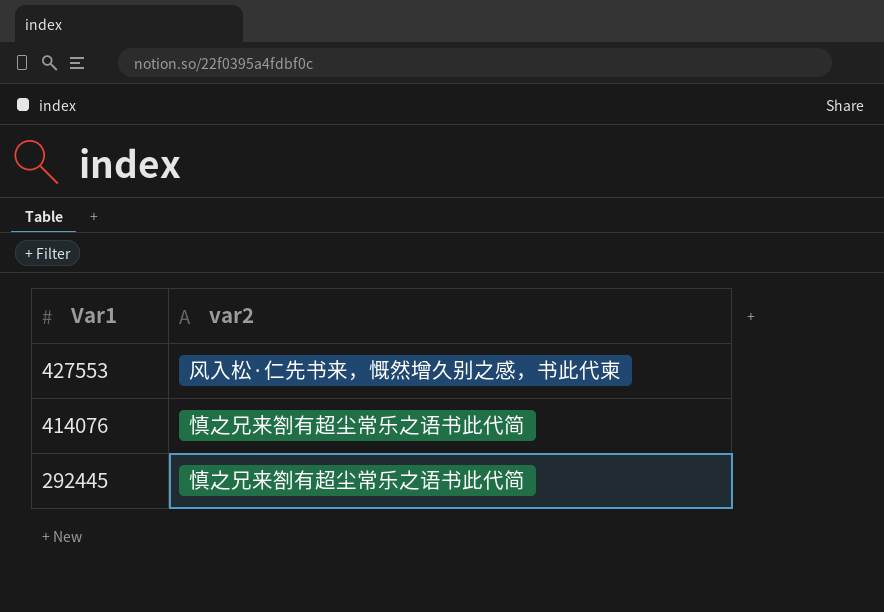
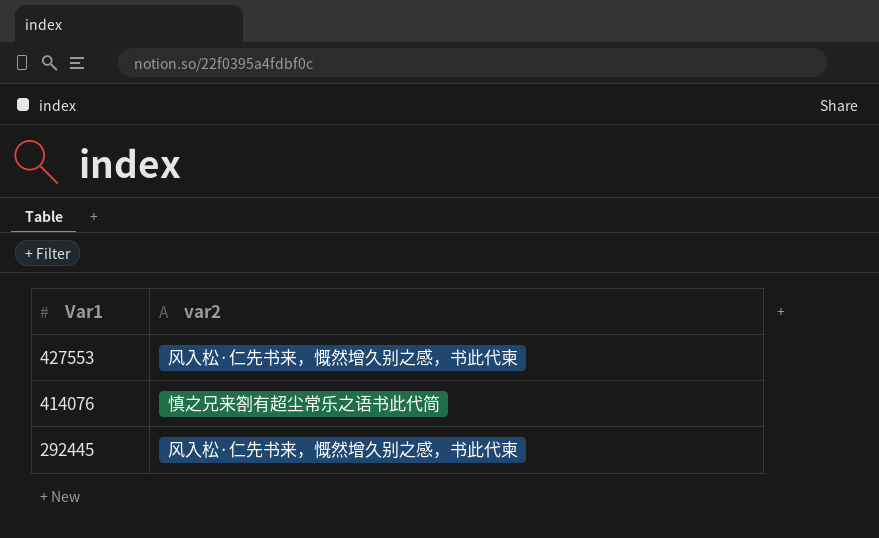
292445 | var2: 慎之兄来劄有超尘常乐之语书此代简 -> 风入松·仁先书来，慨然增久别之感，书此代柬

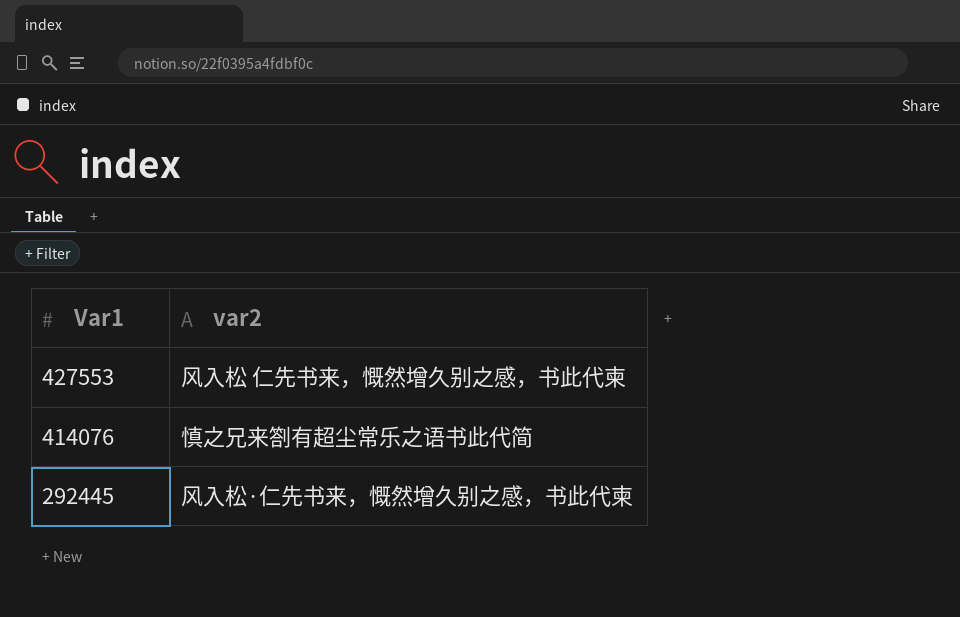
427553 | var2: 风入松·仁先书来，慨然增久别之感，书此代柬 -> 风入松 仁先书来，慨然增久别之感，书此代柬

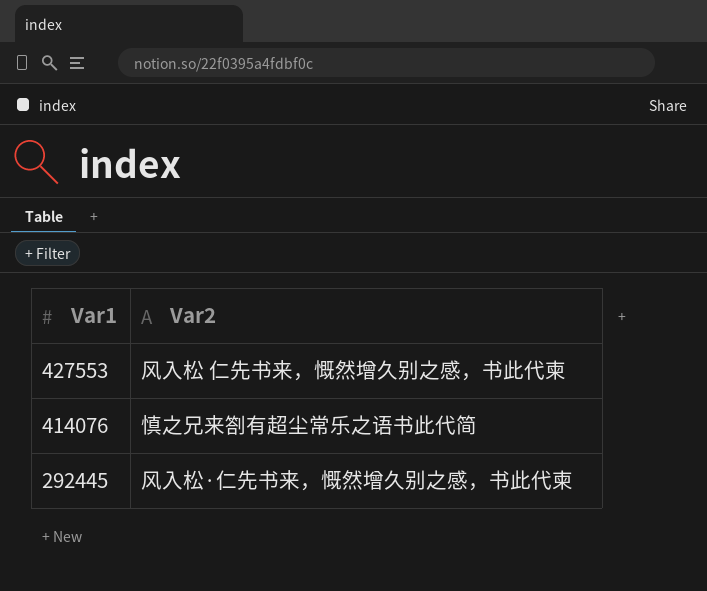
column name: var2 -> Var2

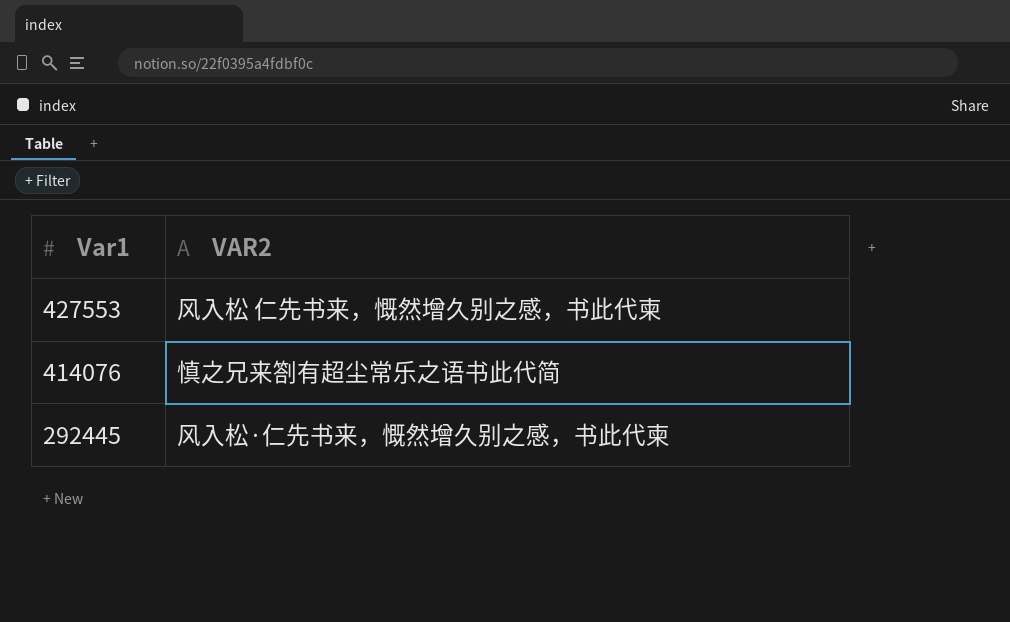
column name: Var2 -> VAR2

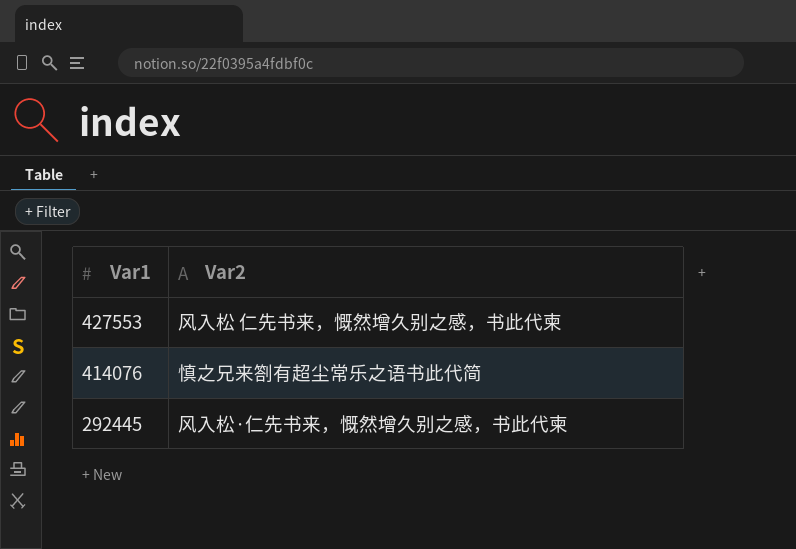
column name: VAR2 -> Var2

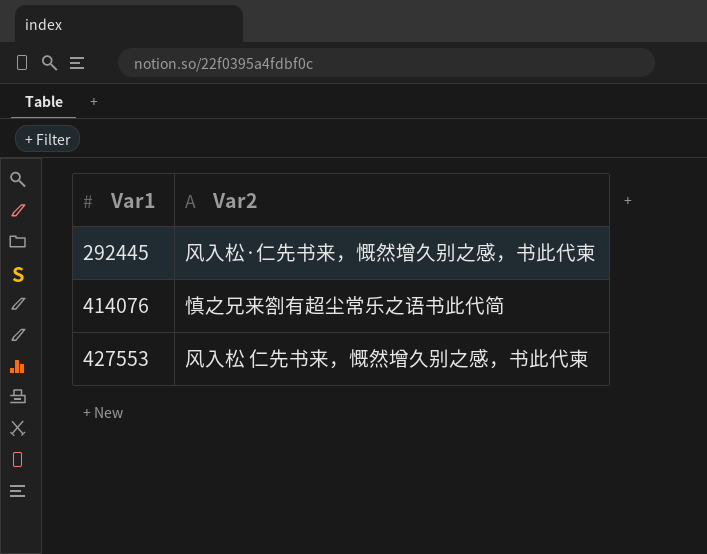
row order: Var1 descending -> Var1 ascending

